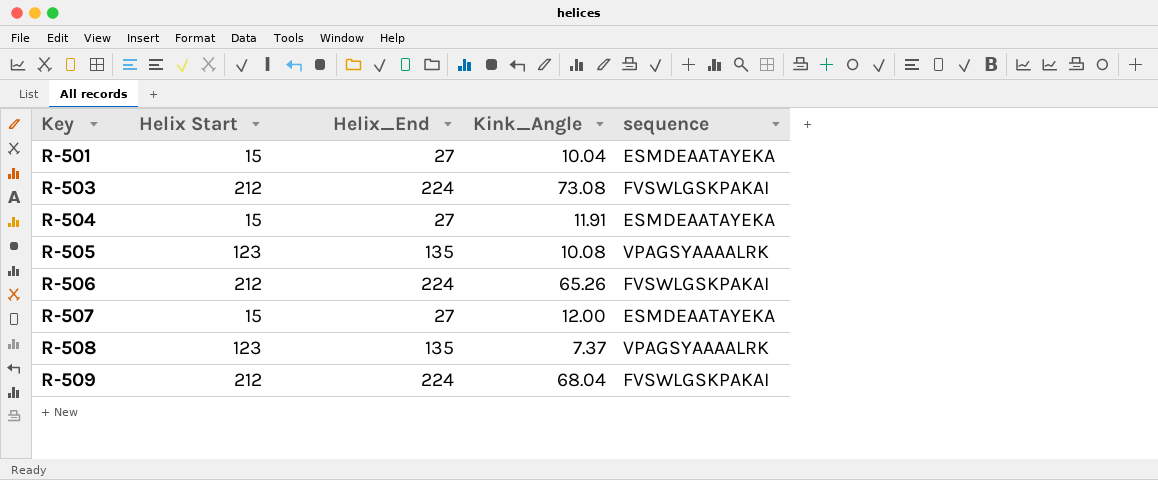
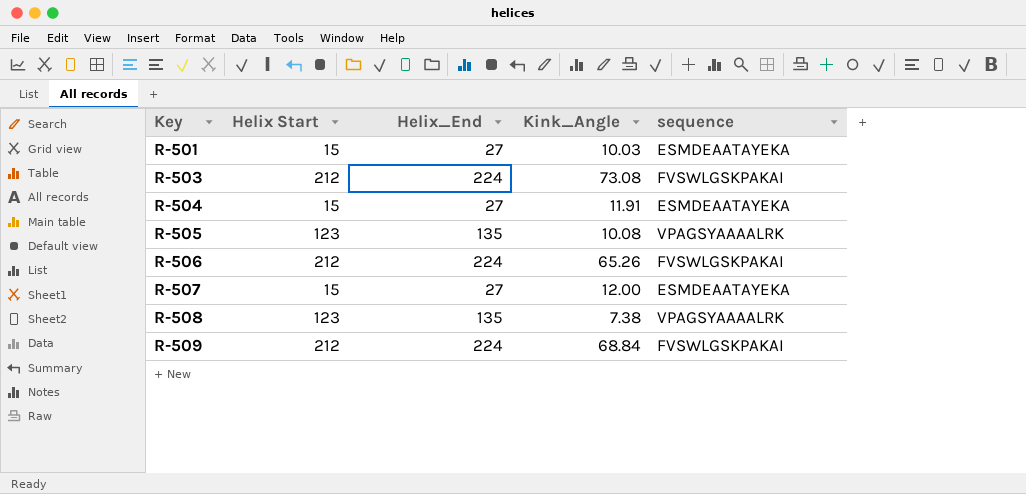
R-501 | Kink_Angle: 10.04 -> 10.03
R-508 | Kink_Angle: 7.37 -> 7.38
R-509 | Kink_Angle: 68.04 -> 68.84

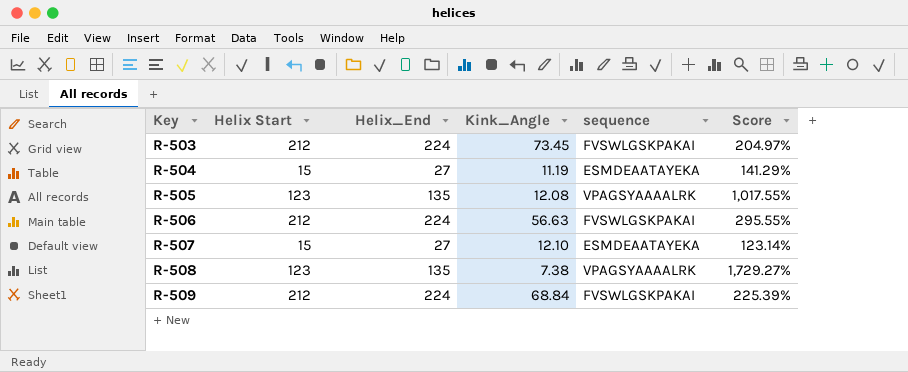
column Score | formula: none -> ([Helix_End] - [Kink_Angle]) / [Kink_Angle]
row R-501: 15 | 27 | 10.03 | ESMDEAATAYEKA -> none
R-503 | Kink_Angle: 73.08 -> 73.45
R-504 | Kink_Angle: 11.91 -> 11.19
R-505 | Kink_Angle: 10.08 -> 12.08
R-506 | Kink_Angle: 65.26 -> 56.63
R-507 | Kink_Angle: 12.00 -> 12.10

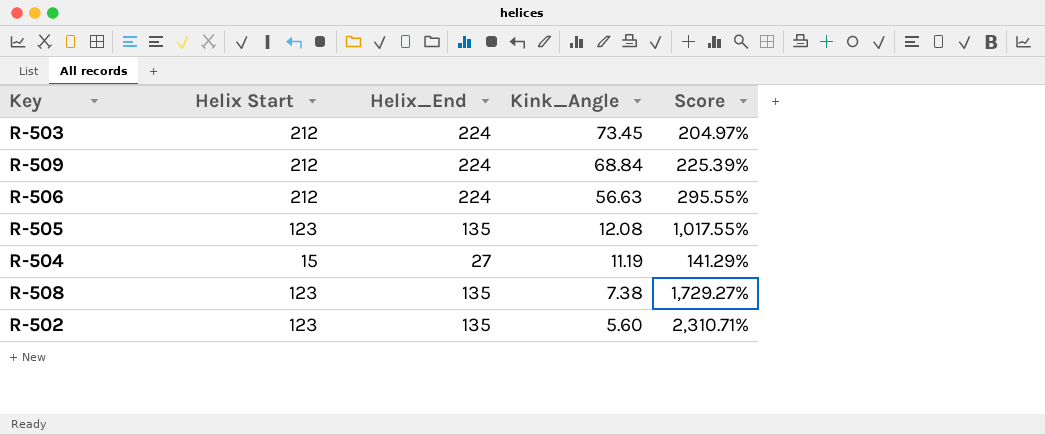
row order: Key ascending -> Kink_Angle descending
column sequence | position: 5 -> none
row R-507: 15 | 27 | 12.10 | ESMDEAATAYEKA | 123.14% -> none
row R-502: none -> 123 | 135 | 5.60 | 2,310.71%

